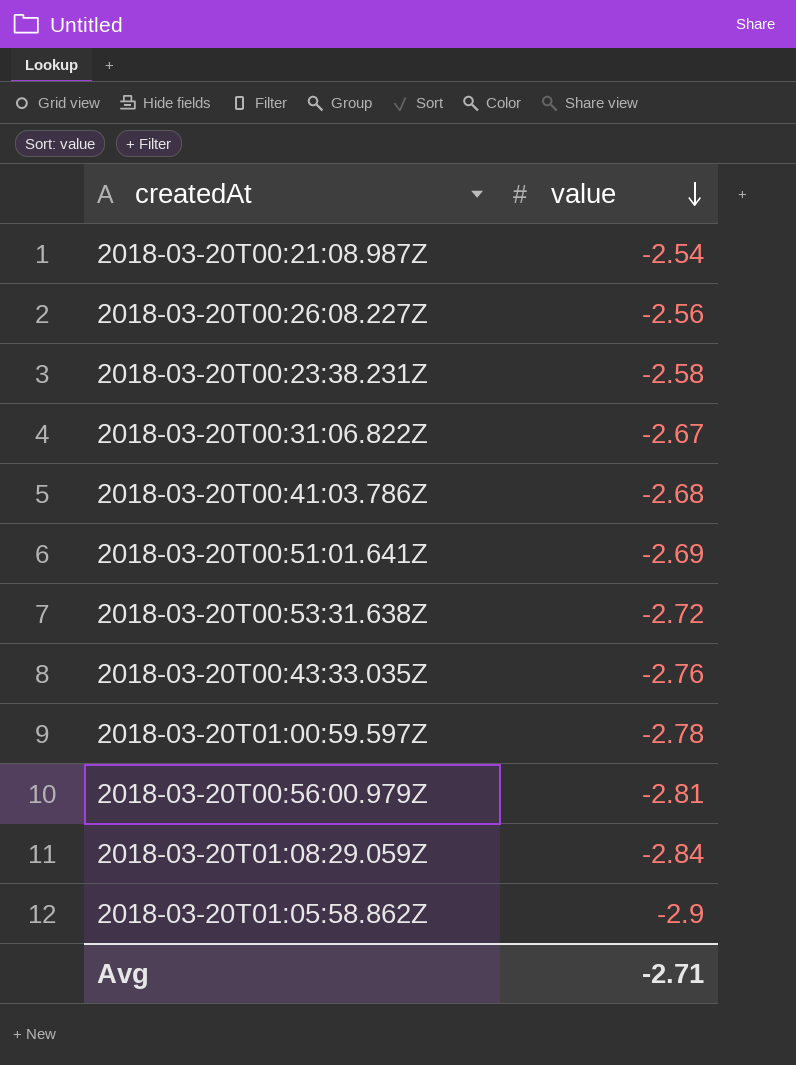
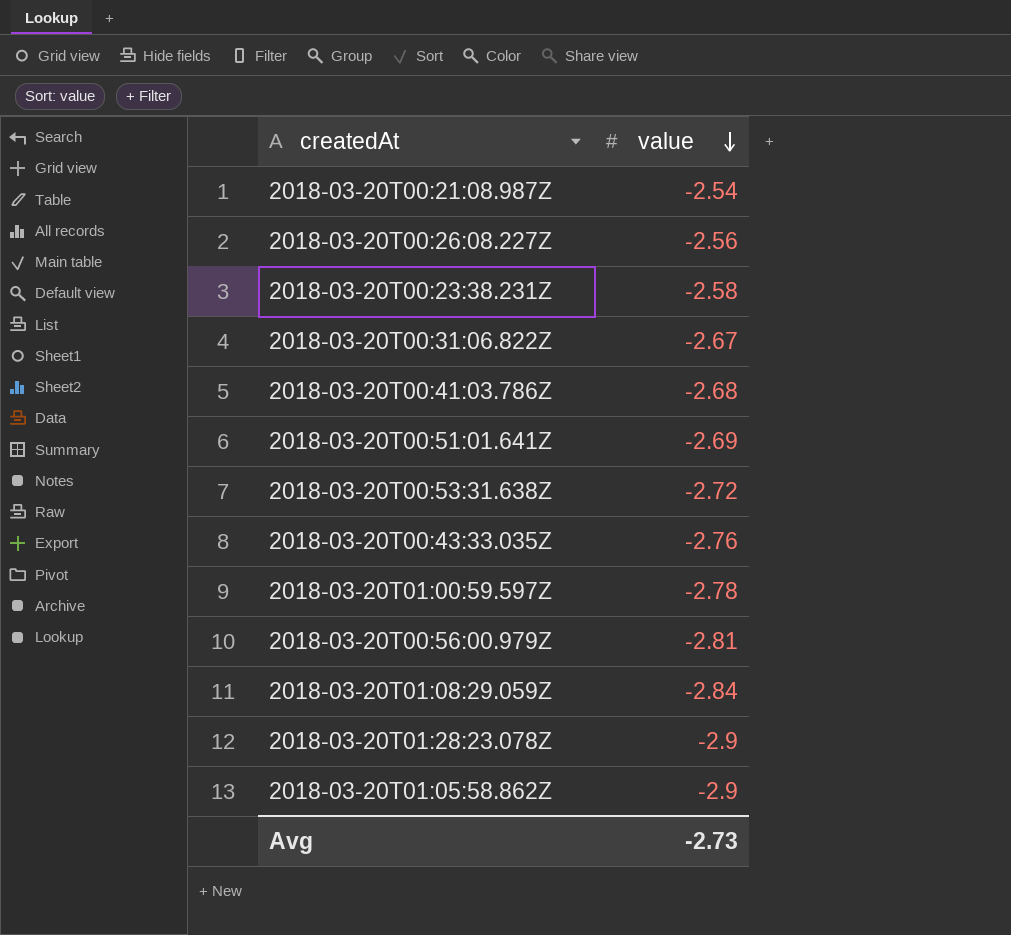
row 2018-03-20T01:28:23.078Z: none -> -2.9
Avg | value: -2.71 -> -2.73

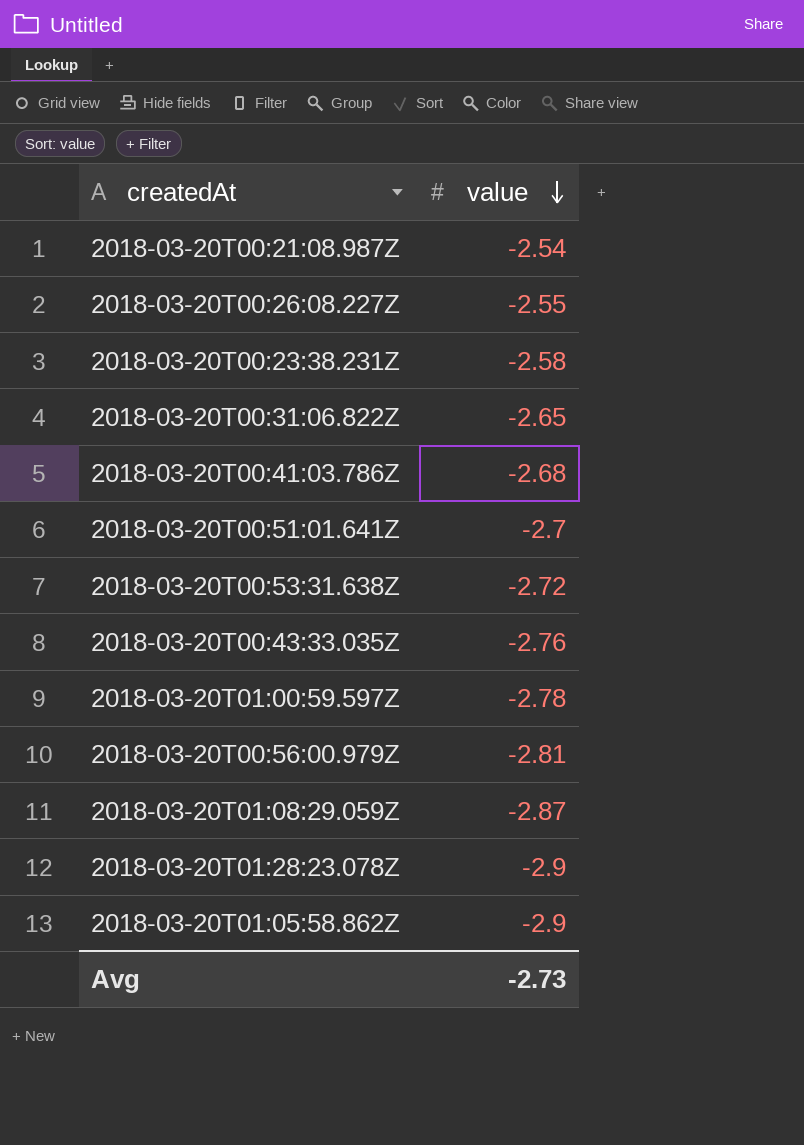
2018-03-20T00:26:08.227Z | value: -2.56 -> -2.55
2018-03-20T00:31:06.822Z | value: -2.67 -> -2.65
2018-03-20T00:51:01.641Z | value: -2.69 -> -2.7
2018-03-20T01:08:29.059Z | value: -2.84 -> -2.87

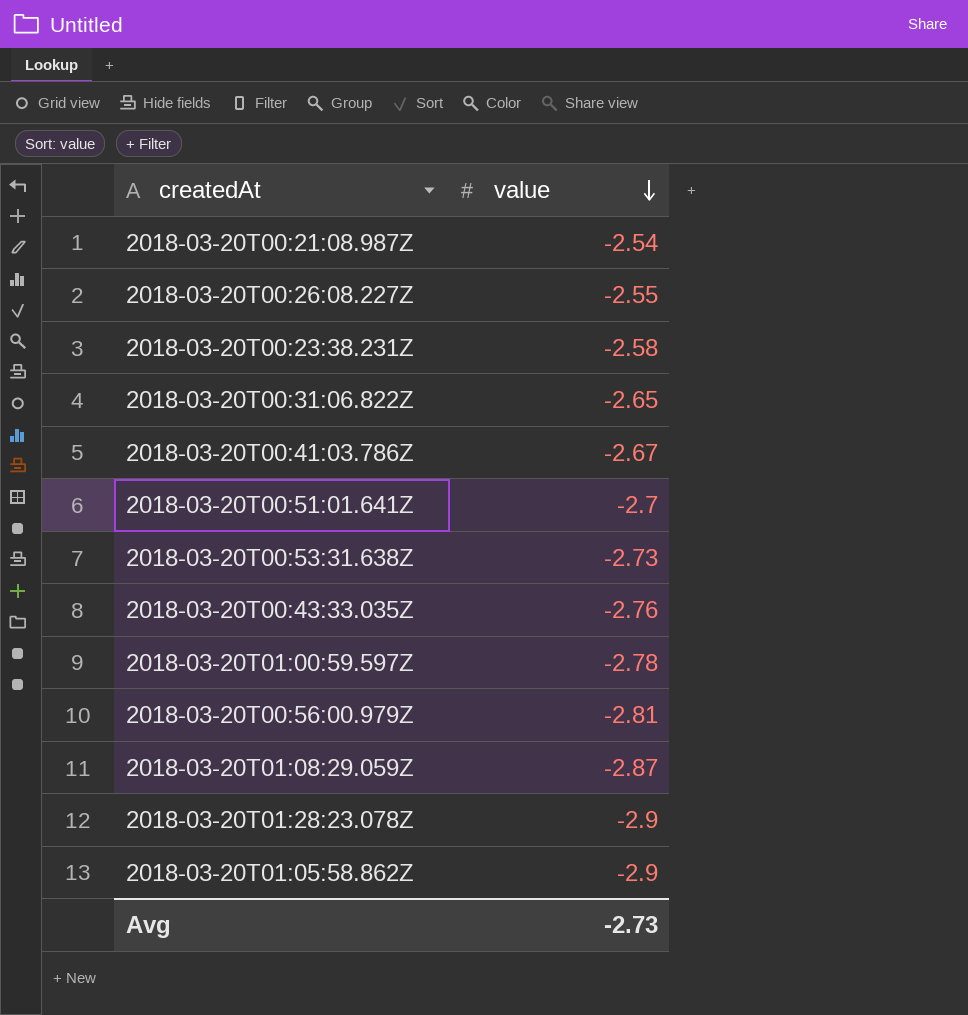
2018-03-20T00:41:03.786Z | value: -2.68 -> -2.67
2018-03-20T00:53:31.638Z | value: -2.72 -> -2.73

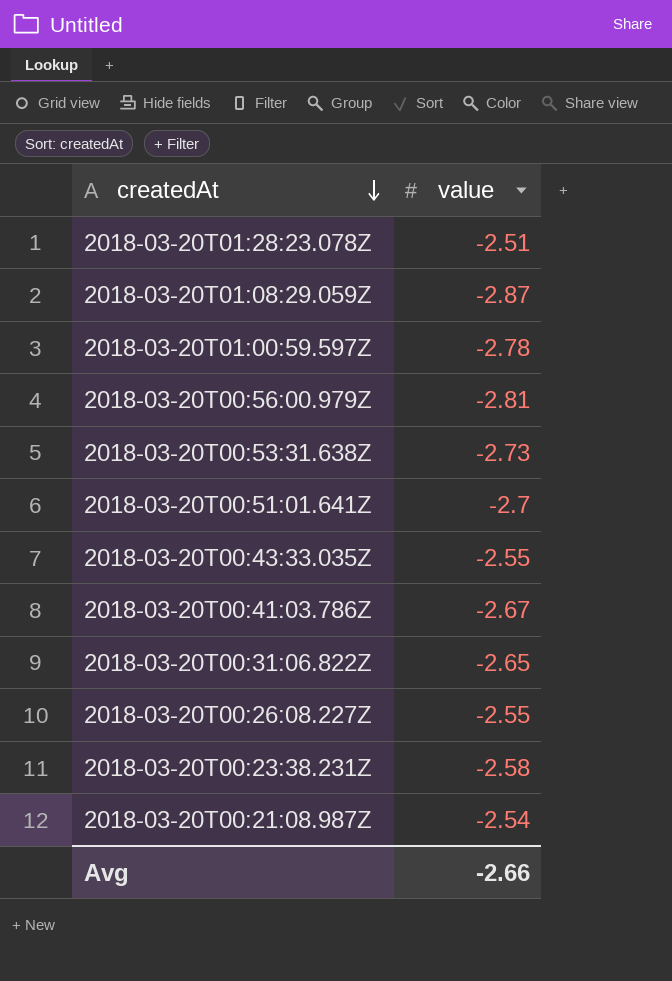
row order: value descending -> createdAt descending
row 2018-03-20T01:05:58.862Z: -2.9 -> none
2018-03-20T01:28:23.078Z | value: -2.9 -> -2.51
2018-03-20T00:43:33.035Z | value: -2.76 -> -2.55
Avg | value: -2.73 -> -2.66

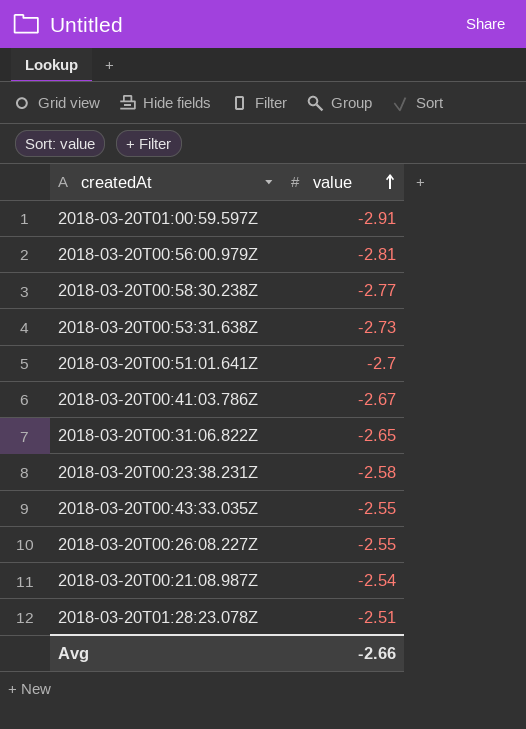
row order: createdAt descending -> value ascending
row 2018-03-20T01:08:29.059Z: -2.87 -> none
2018-03-20T01:00:59.597Z | value: -2.78 -> -2.91
row 2018-03-20T00:58:30.238Z: none -> -2.77

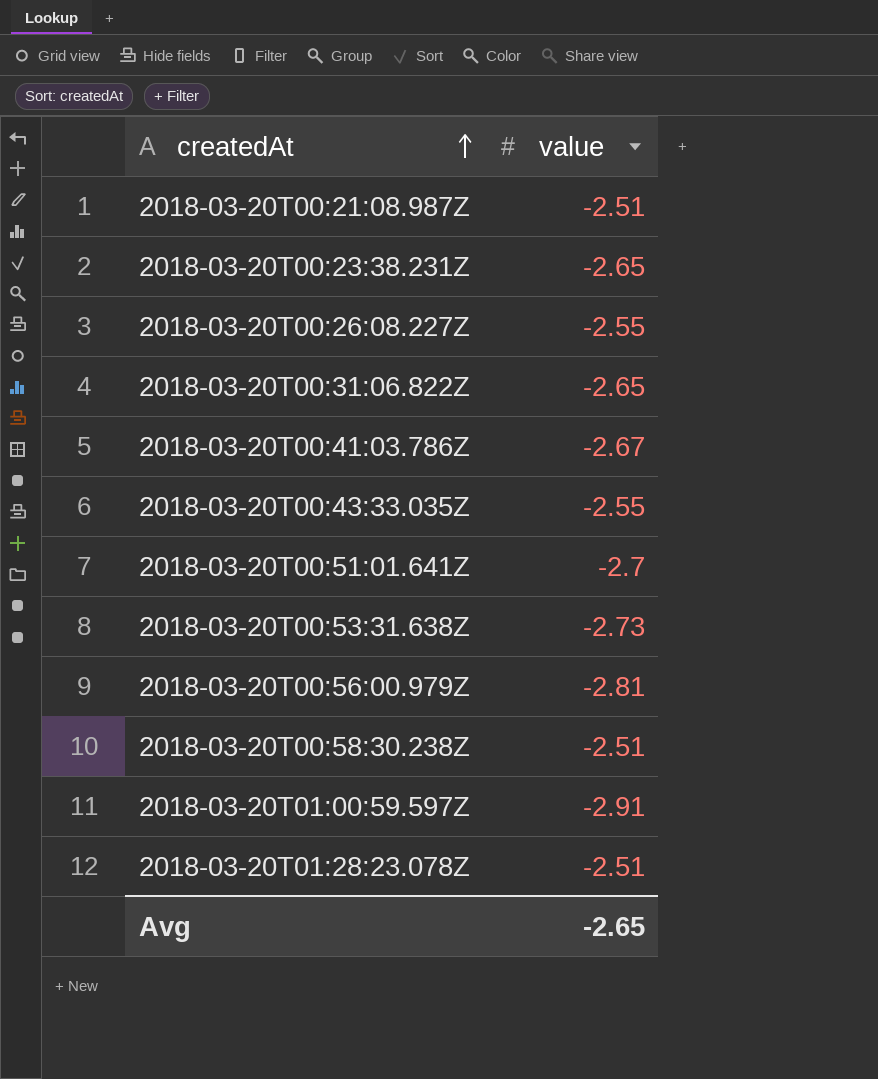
row order: value ascending -> createdAt ascending
2018-03-20T00:21:08.987Z | value: -2.54 -> -2.51
2018-03-20T00:23:38.231Z | value: -2.58 -> -2.65
2018-03-20T00:58:30.238Z | value: -2.77 -> -2.51
Avg | value: -2.66 -> -2.65

